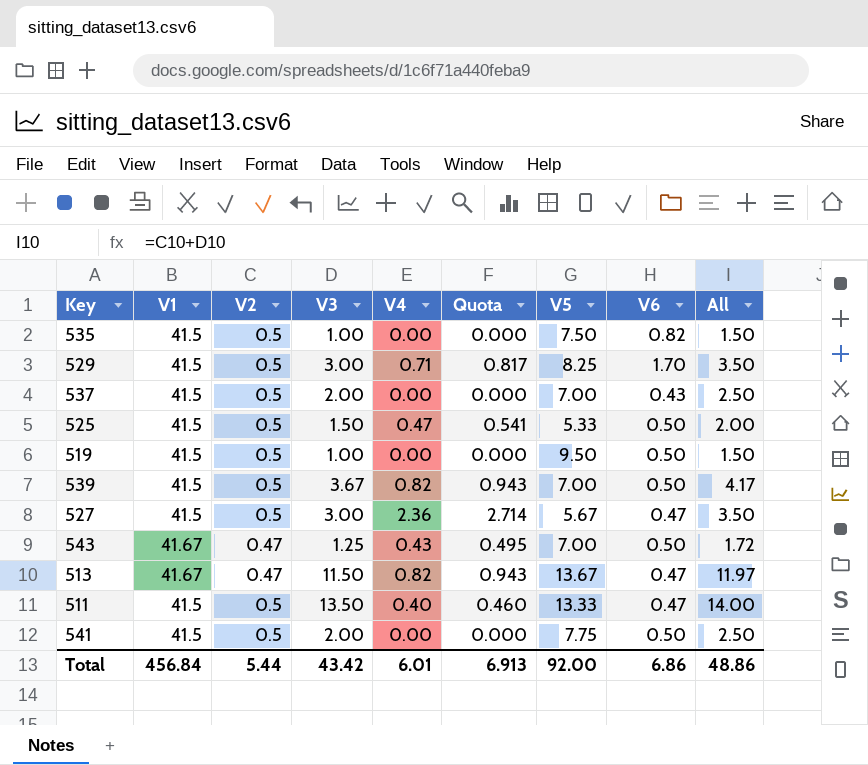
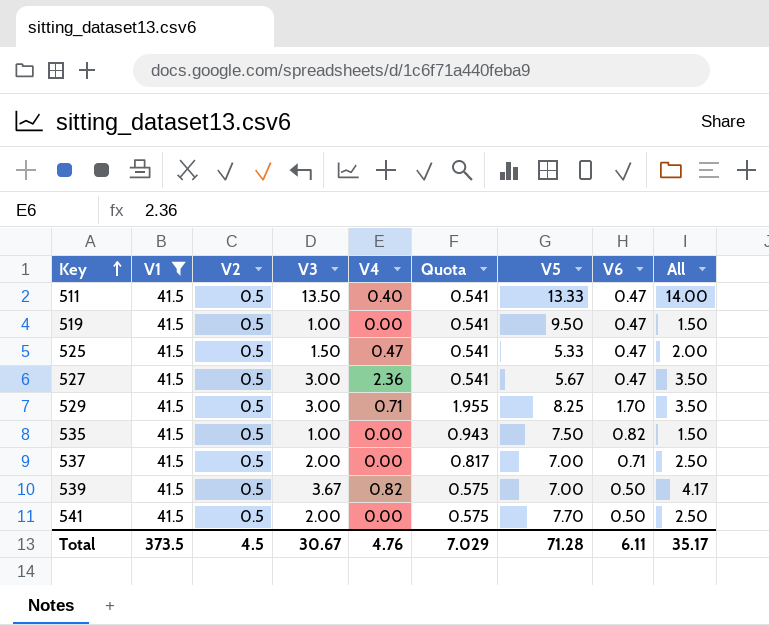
filter: none -> V1 = 41.5
row order: none -> Key ascending
column Quota | formula: [V4] * 1.15 -> [V6] * 1.15
519 | V6: 0.50 -> 0.47
525 | V6: 0.50 -> 0.47
537 | V6: 0.43 -> 0.71
541 | V5: 7.75 -> 7.70
Total | V1: 456.84 -> 373.5
Total | V2: 5.44 -> 4.5
Total | V3: 43.42 -> 30.67
Total | V4: 6.01 -> 4.76
Total | Quota: 6.913 -> 7.029
Total | V5: 92.00 -> 71.28
Total | V6: 6.86 -> 6.11
Total | All: 48.86 -> 35.17

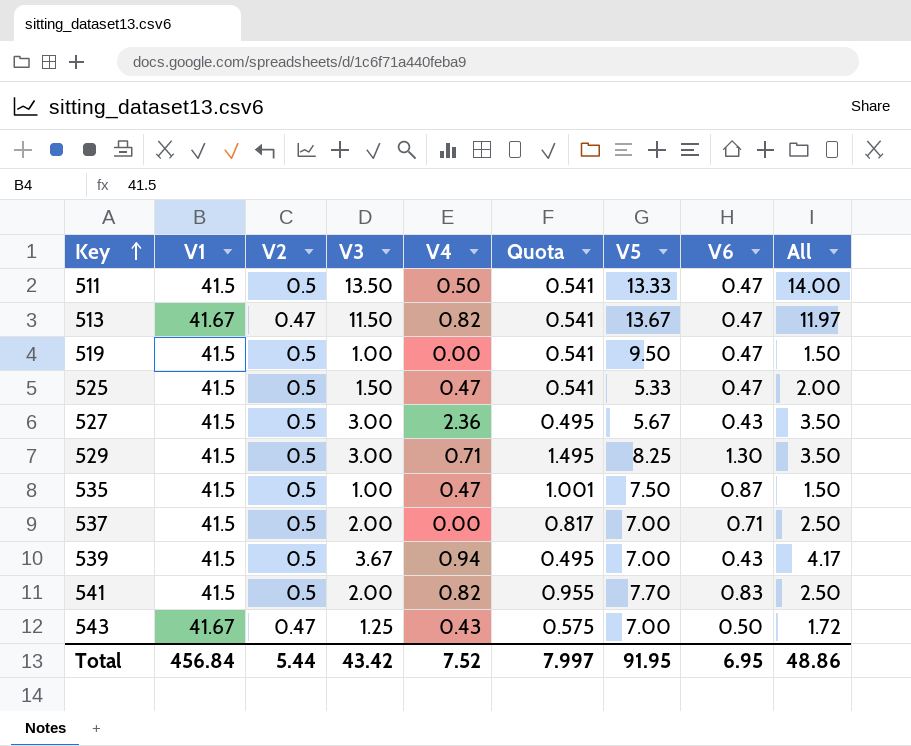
filter: V1 = 41.5 -> none
511 | V4: 0.40 -> 0.50
527 | Quota: 0.541 -> 0.495
527 | V6: 0.47 -> 0.43
529 | Quota: 1.955 -> 1.495
529 | V6: 1.70 -> 1.30
535 | V4: 0.00 -> 0.47
535 | Quota: 0.943 -> 1.001
535 | V6: 0.82 -> 0.87
539 | V4: 0.82 -> 0.94
539 | Quota: 0.575 -> 0.495
539 | V6: 0.50 -> 0.43
541 | V4: 0.00 -> 0.82
541 | Quota: 0.575 -> 0.955
541 | V6: 0.50 -> 0.83
Total | V1: 373.5 -> 456.84
Total | V2: 4.5 -> 5.44
Total | V3: 30.67 -> 43.42
Total | V4: 4.76 -> 7.52
Total | Quota: 7.029 -> 7.997
Total | V5: 71.28 -> 91.95
Total | V6: 6.11 -> 6.95
Total | All: 35.17 -> 48.86

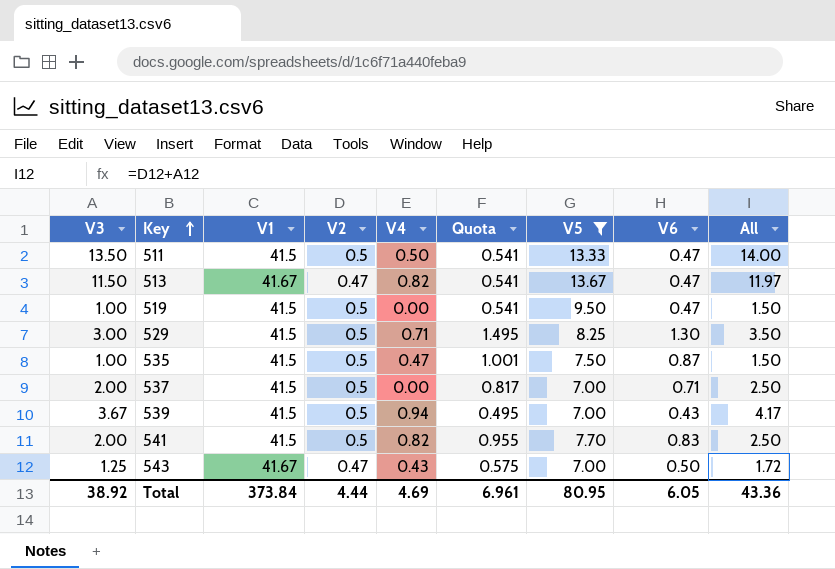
filter: none -> V5 >= 7.00
column V3 | position: 4 -> 1
Total | V3: 43.42 -> 38.92
Total | V1: 456.84 -> 373.84
Total | V2: 5.44 -> 4.44
Total | V4: 7.52 -> 4.69
Total | Quota: 7.997 -> 6.961
Total | V5: 91.95 -> 80.95
Total | V6: 6.95 -> 6.05
Total | All: 48.86 -> 43.36

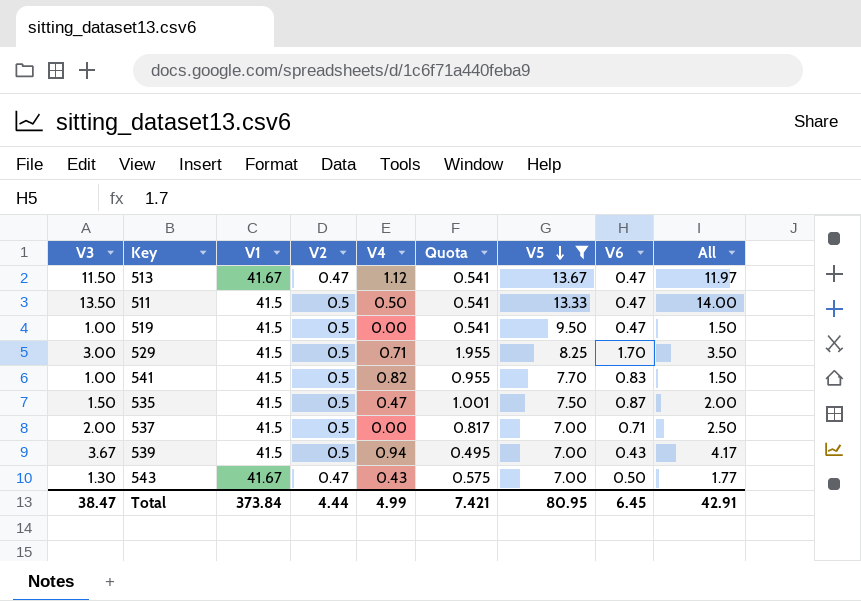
row order: Key ascending -> V5 descending
513 | V4: 0.82 -> 1.12
529 | Quota: 1.495 -> 1.955
529 | V6: 1.30 -> 1.70
541 | V3: 2.00 -> 1.00
541 | All: 2.50 -> 1.50
535 | V3: 1.00 -> 1.50
535 | All: 1.50 -> 2.00
543 | V3: 1.25 -> 1.30
543 | All: 1.72 -> 1.77
Total | V3: 38.92 -> 38.47
Total | V4: 4.69 -> 4.99
Total | Quota: 6.961 -> 7.421
Total | V6: 6.05 -> 6.45
Total | All: 43.36 -> 42.91

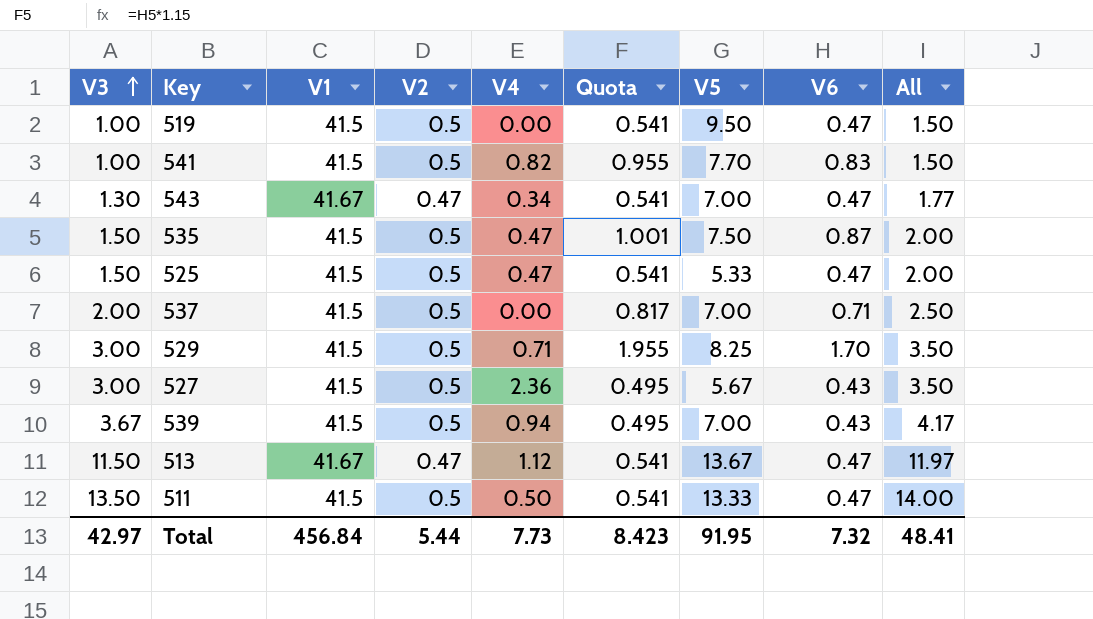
filter: V5 >= 7.00 -> none
row order: V5 descending -> V3 ascending
543 | V4: 0.43 -> 0.34
543 | Quota: 0.575 -> 0.541
543 | V6: 0.50 -> 0.47
Total | V3: 38.47 -> 42.97
Total | V1: 373.84 -> 456.84
Total | V2: 4.44 -> 5.44
Total | V4: 4.99 -> 7.73
Total | Quota: 7.421 -> 8.423
Total | V5: 80.95 -> 91.95
Total | V6: 6.45 -> 7.32
Total | All: 42.91 -> 48.41

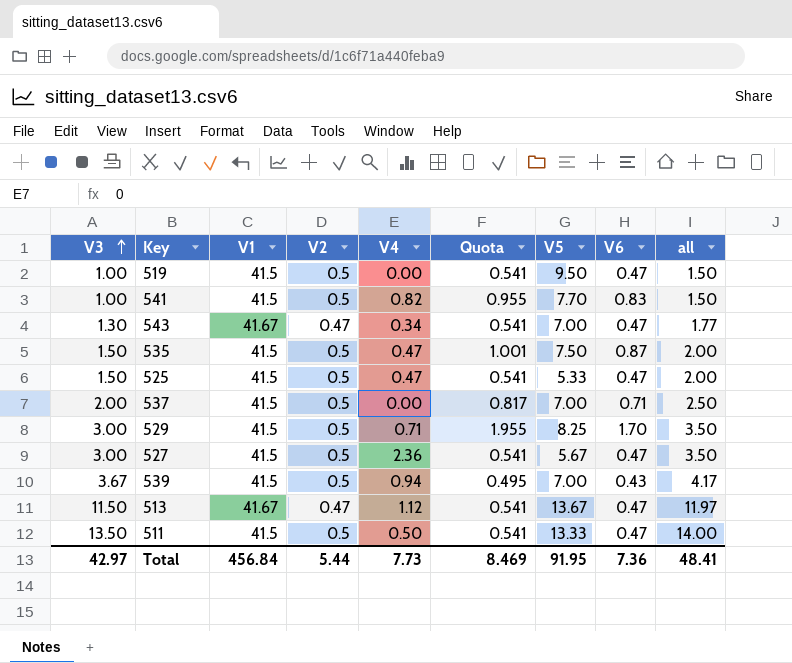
column name: All -> all
527 | Quota: 0.495 -> 0.541
527 | V6: 0.43 -> 0.47
Total | Quota: 8.423 -> 8.469
Total | V6: 7.32 -> 7.36

